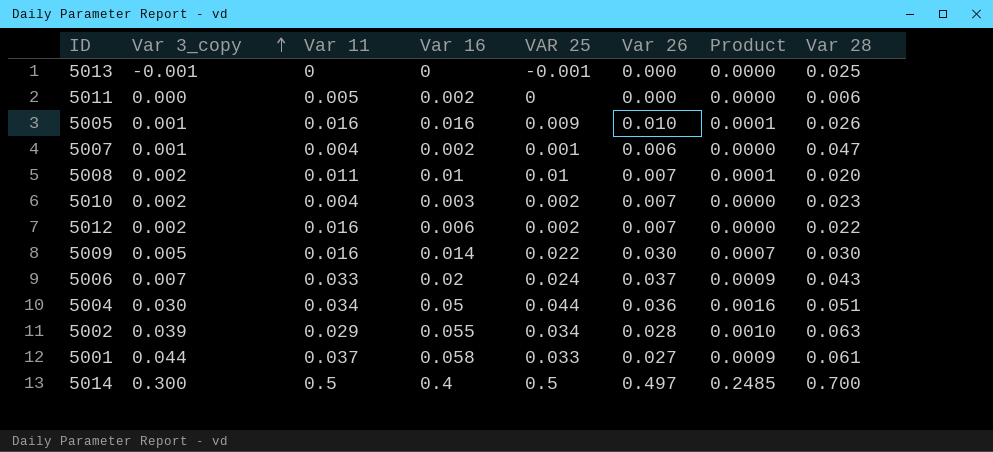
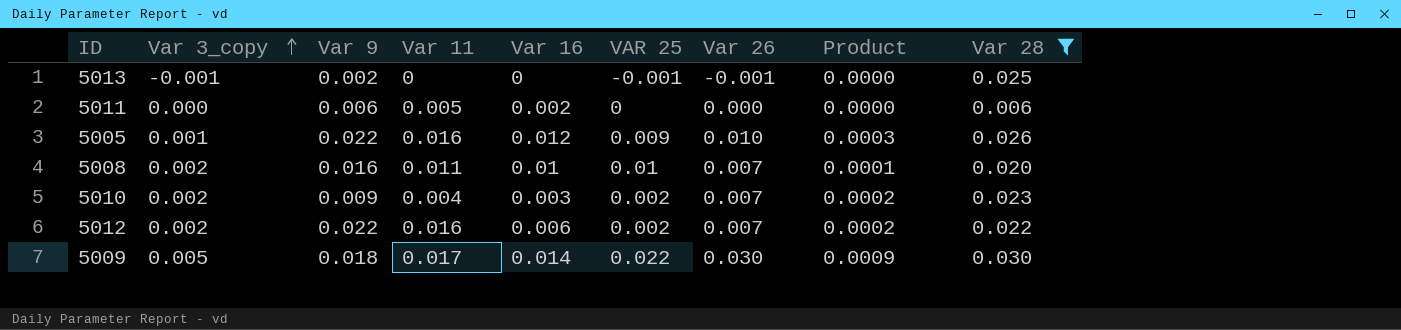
filter: none -> Var 28 <= 0.030
column Var 9 | position: none -> 3
column Product | formula: [VAR 25] * [Var 26] -> [Var 26] * [Var 28]
5013 | Var 26: 0.000 -> -0.001
5005 | Var 16: 0.016 -> 0.012
5009 | Var 11: 0.016 -> 0.017

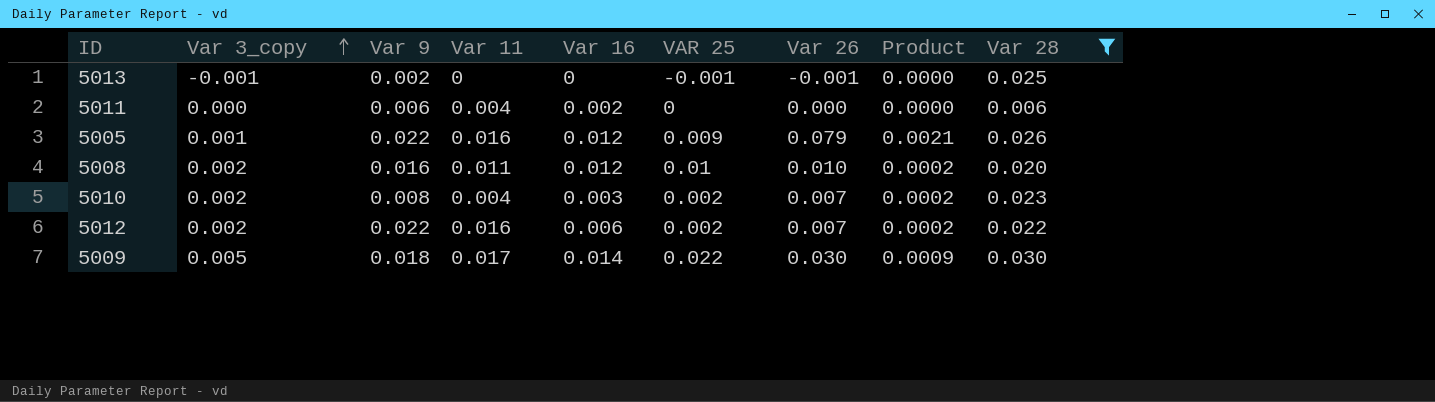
5011 | Var 11: 0.005 -> 0.004
5005 | Var 26: 0.010 -> 0.079
5005 | Product: 0.0003 -> 0.0021
5008 | Var 16: 0.01 -> 0.012
5008 | Var 26: 0.007 -> 0.010
5008 | Product: 0.0001 -> 0.0002
5010 | Var 9: 0.009 -> 0.008

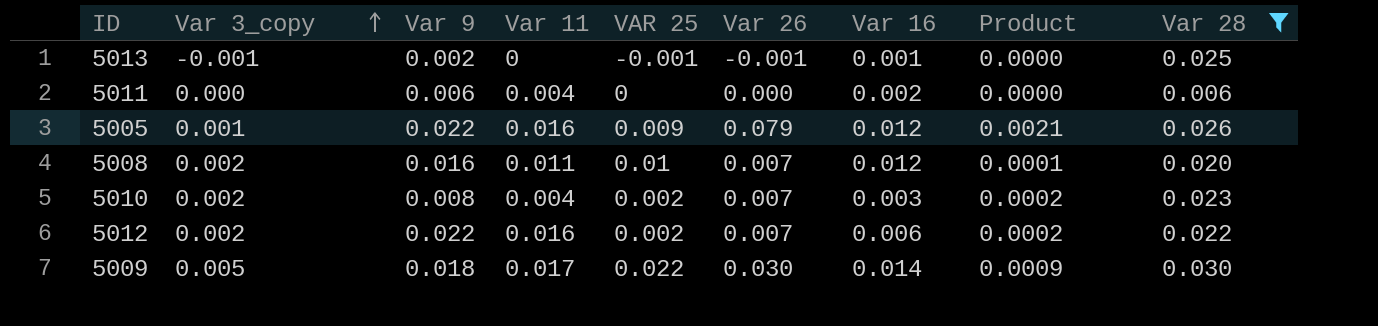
column Var 16 | position: 5 -> 7
5013 | Var 16: 0 -> 0.001
5008 | Var 26: 0.010 -> 0.007
5008 | Product: 0.0002 -> 0.0001

